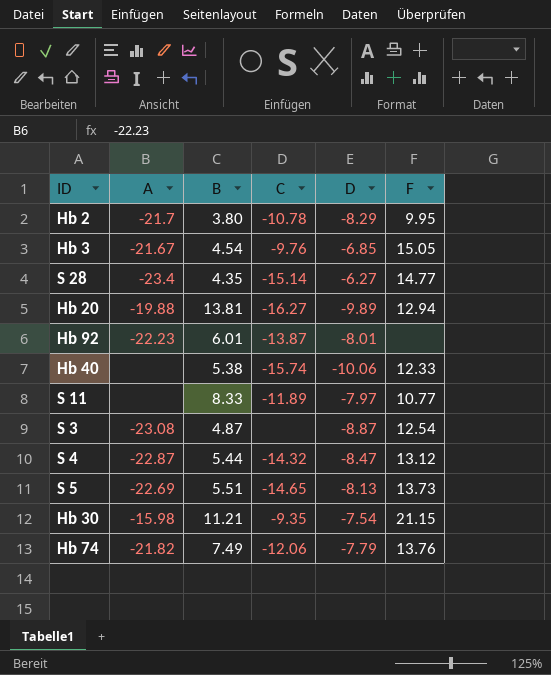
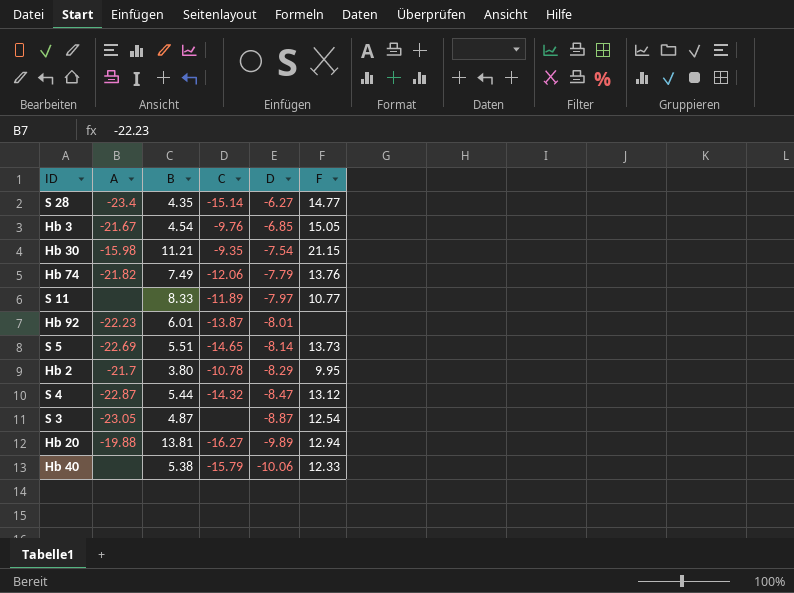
row order: none -> D descending
S 5 | D: -8.13 -> -8.14
S 3 | A: -23.08 -> -23.05
Hb 40 | C: -15.74 -> -15.79

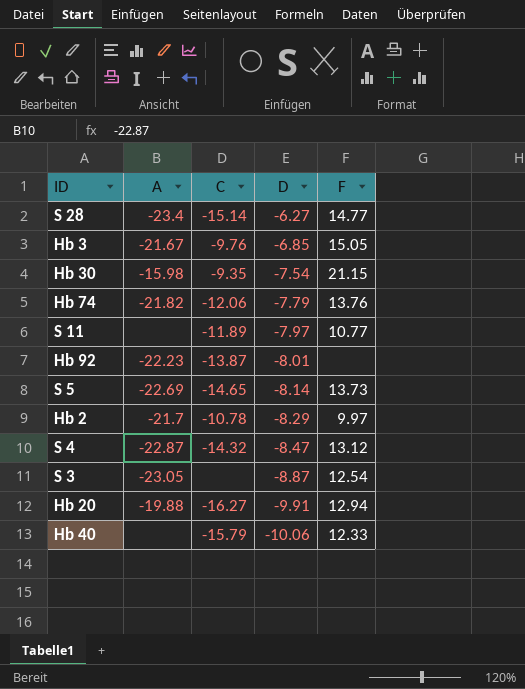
column B | position: 3 -> none
Hb 2 | F: 9.95 -> 9.97
Hb 20 | D: -9.89 -> -9.91

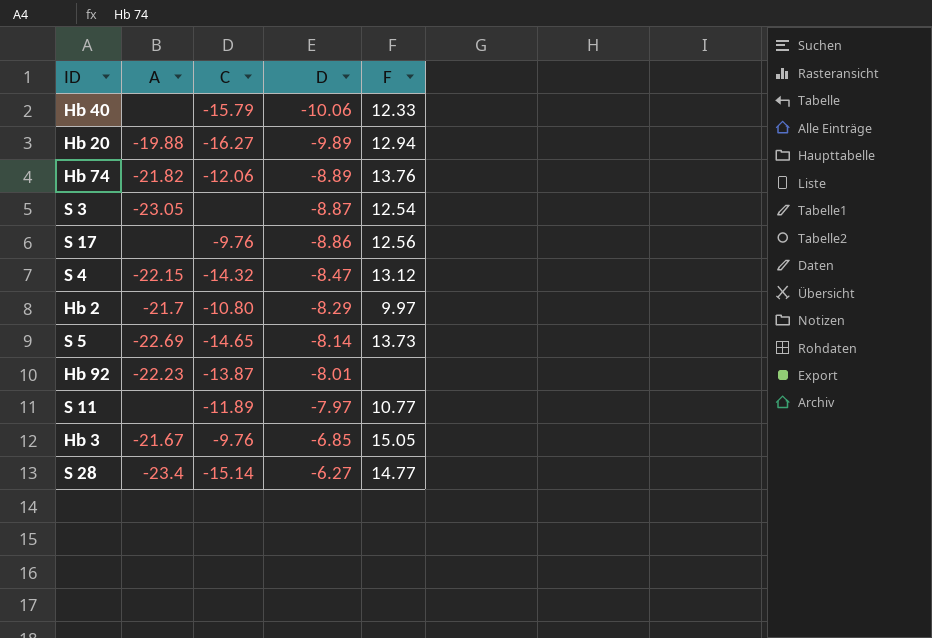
row order: D descending -> D ascending
row Hb 30: -15.98 | -9.35 | -7.54 | 21.15 -> none
Hb 20 | D: -9.91 -> -9.89
Hb 74 | D: -7.79 -> -8.89
row S 17: none -> none | -9.76 | -8.86 | 12.56
S 4 | A: -22.87 -> -22.15
Hb 2 | C: -10.78 -> -10.80

